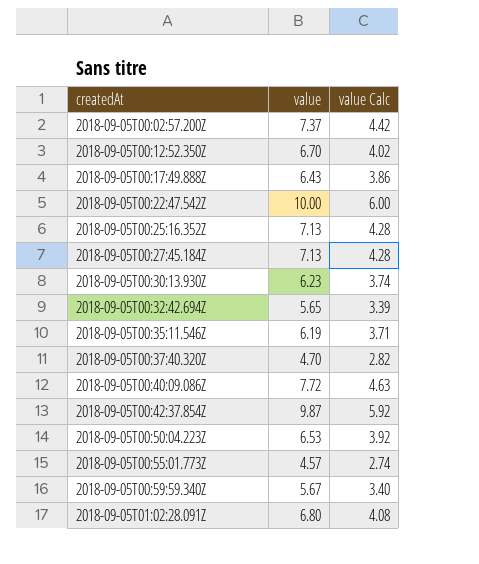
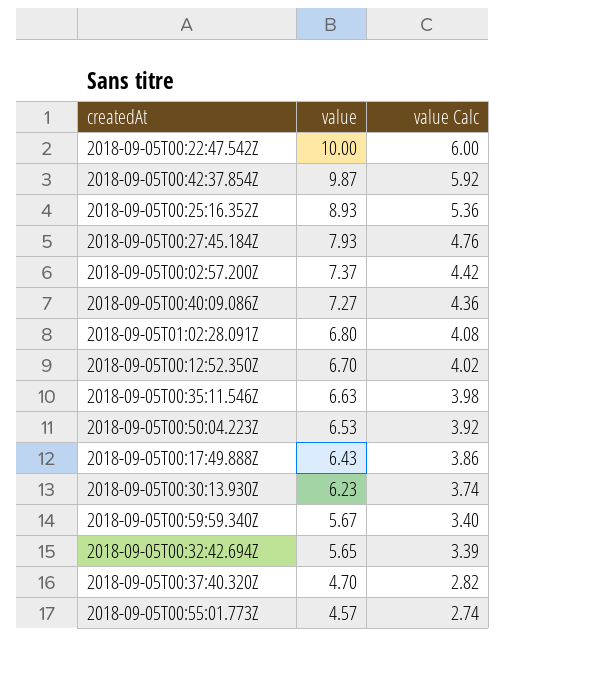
row order: createdAt ascending -> value descending
2018-09-05T00:25:16.352Z | value: 7.13 -> 8.93
2018-09-05T00:25:16.352Z | value Calc: 4.28 -> 5.36
2018-09-05T00:27:45.184Z | value: 7.13 -> 7.93
2018-09-05T00:27:45.184Z | value Calc: 4.28 -> 4.76
2018-09-05T00:40:09.086Z | value: 7.72 -> 7.27
2018-09-05T00:40:09.086Z | value Calc: 4.63 -> 4.36
2018-09-05T00:35:11.546Z | value: 6.19 -> 6.63
2018-09-05T00:35:11.546Z | value Calc: 3.71 -> 3.98

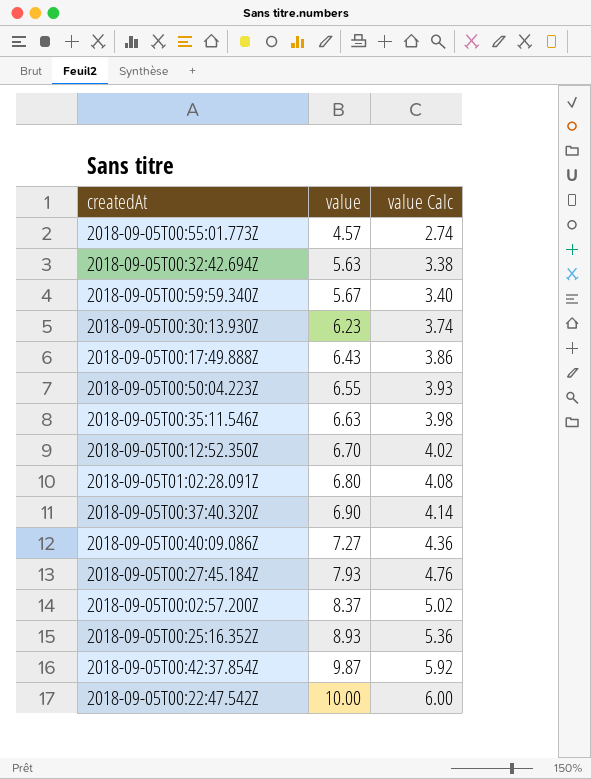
row order: value descending -> value ascending
2018-09-05T00:32:42.694Z | value: 5.65 -> 5.63
2018-09-05T00:32:42.694Z | value Calc: 3.39 -> 3.38
2018-09-05T00:50:04.223Z | value: 6.53 -> 6.55
2018-09-05T00:50:04.223Z | value Calc: 3.92 -> 3.93
2018-09-05T00:37:40.320Z | value: 4.70 -> 6.90
2018-09-05T00:37:40.320Z | value Calc: 2.82 -> 4.14
2018-09-05T00:02:57.200Z | value: 7.37 -> 8.37
2018-09-05T00:02:57.200Z | value Calc: 4.42 -> 5.02

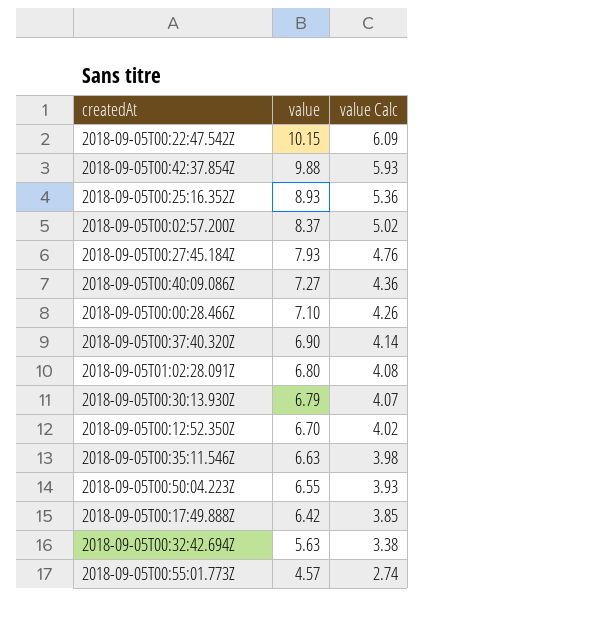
row order: value ascending -> value descending
row 2018-09-05T00:59:59.340Z: 5.67 | 3.40 -> none
2018-09-05T00:22:47.542Z | value: 10.00 -> 10.15
2018-09-05T00:22:47.542Z | value Calc: 6.00 -> 6.09
2018-09-05T00:42:37.854Z | value: 9.87 -> 9.88
2018-09-05T00:42:37.854Z | value Calc: 5.92 -> 5.93
row 2018-09-05T00:00:28.466Z: none -> 7.10 | 4.26
2018-09-05T00:30:13.930Z | value: 6.23 -> 6.79
2018-09-05T00:30:13.930Z | value Calc: 3.74 -> 4.07
2018-09-05T00:17:49.888Z | value: 6.43 -> 6.42
2018-09-05T00:17:49.888Z | value Calc: 3.86 -> 3.85

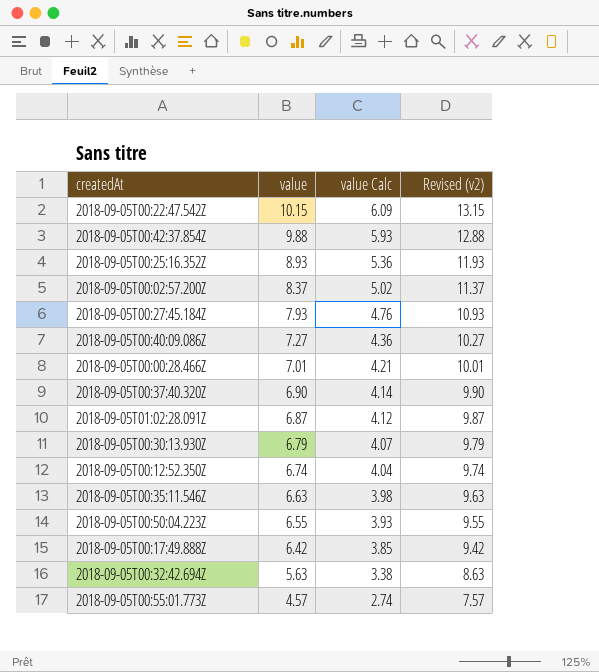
column Revised (v2) | formula: none -> [value] + 3
2018-09-05T00:00:28.466Z | value: 7.10 -> 7.01
2018-09-05T00:00:28.466Z | value Calc: 4.26 -> 4.21
2018-09-05T01:02:28.091Z | value: 6.80 -> 6.87
2018-09-05T01:02:28.091Z | value Calc: 4.08 -> 4.12
2018-09-05T00:12:52.350Z | value: 6.70 -> 6.74
2018-09-05T00:12:52.350Z | value Calc: 4.02 -> 4.04

